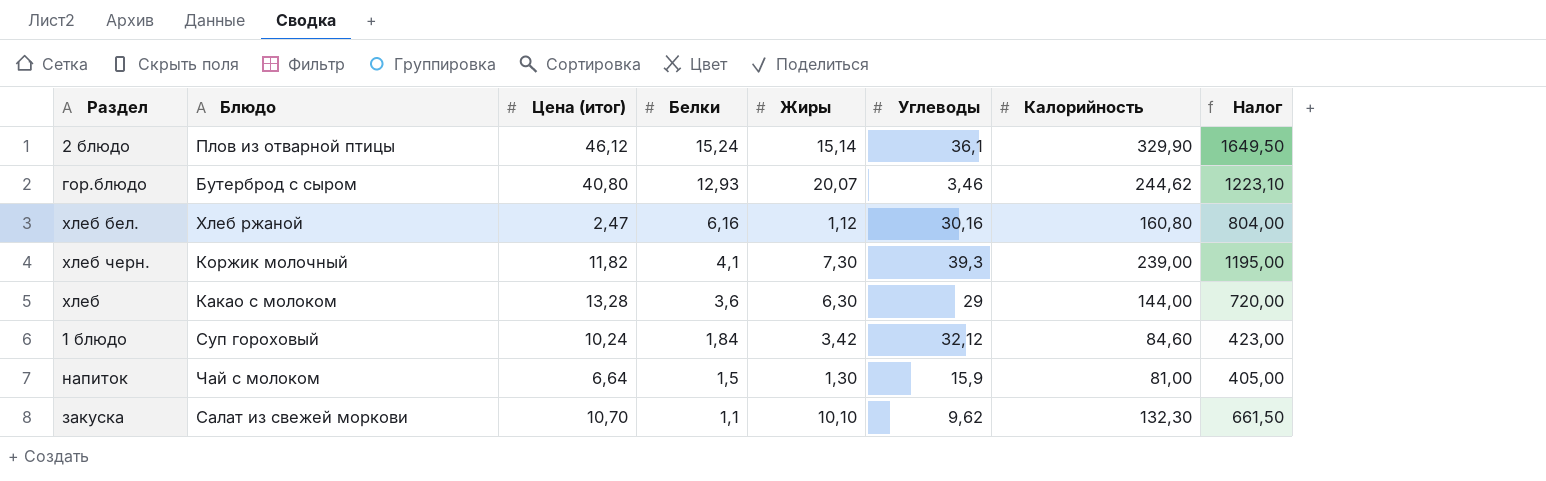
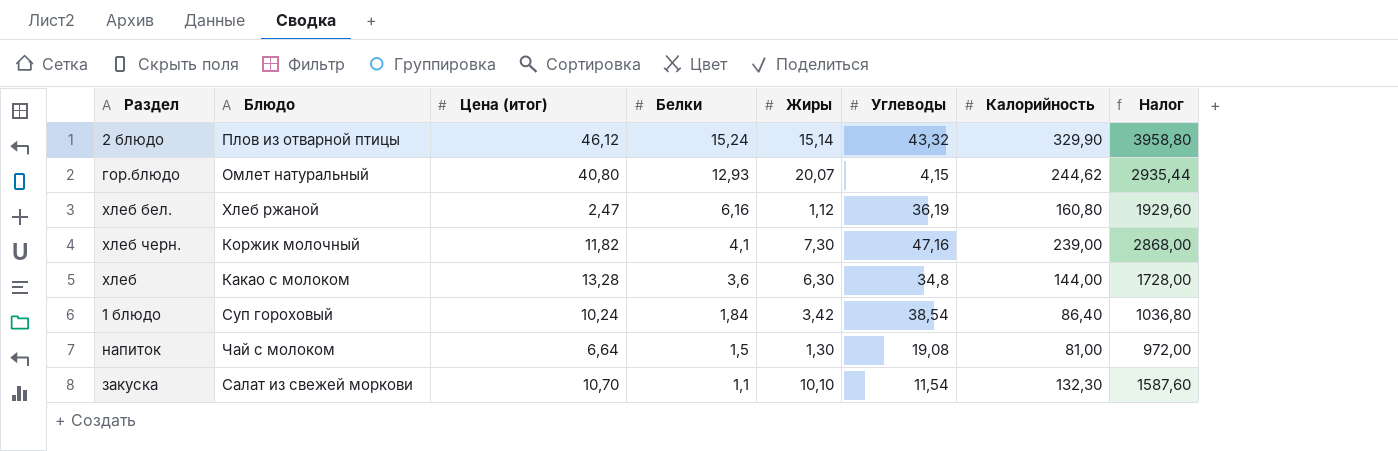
column Налог | formula: [Калорийность] * 5 -> [Калорийность] * 12
2 блюдо | Углеводы: 36,1 -> 43,32
гор.блюдо | Блюдо: Бутерброд с сыром -> Омлет натуральный
гор.блюдо | Углеводы: 3,46 -> 4,15
хлеб бел. | Углеводы: 30,16 -> 36,19
хлеб черн. | Углеводы: 39,3 -> 47,16
хлеб | Углеводы: 29 -> 34,8
1 блюдо | Углеводы: 32,12 -> 38,54
1 блюдо | Калорийность: 84,60 -> 86,40
напиток | Углеводы: 15,9 -> 19,08
закуска | Углеводы: 9,62 -> 11,54

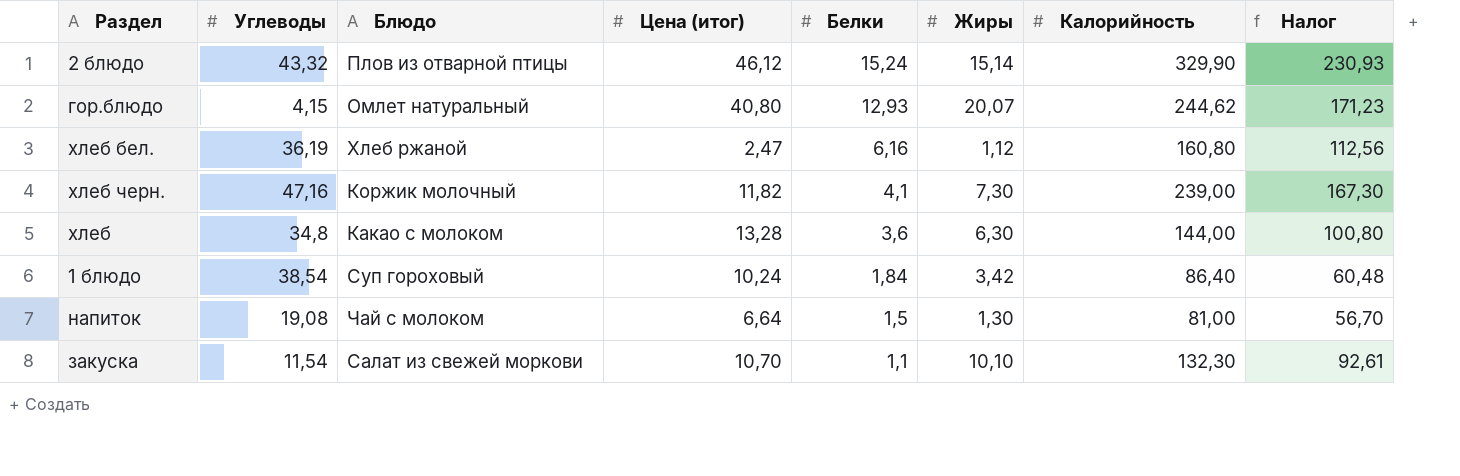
column Углеводы | position: 6 -> 2
column Налог | formula: [Калорийность] * 12 -> [Калорийность] * 0,7

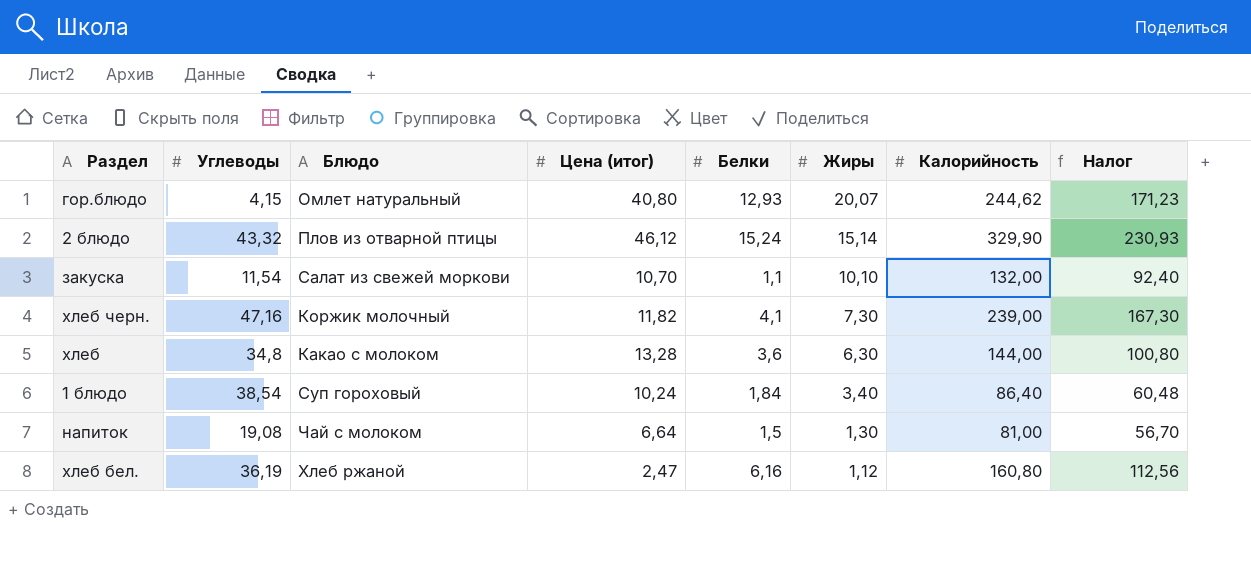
row order: Белки descending -> Жиры descending
закуска | Калорийность: 132,30 -> 132,00
закуска | Налог: 92,61 -> 92,40
1 блюдо | Жиры: 3,42 -> 3,40

